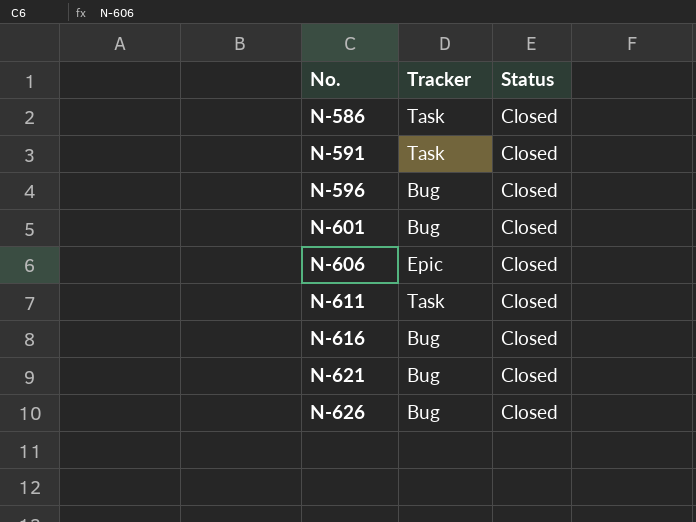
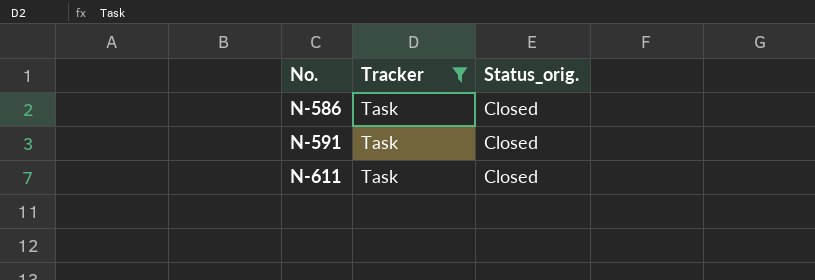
filter: none -> Tracker = Task
column name: Status -> Status_orig.

